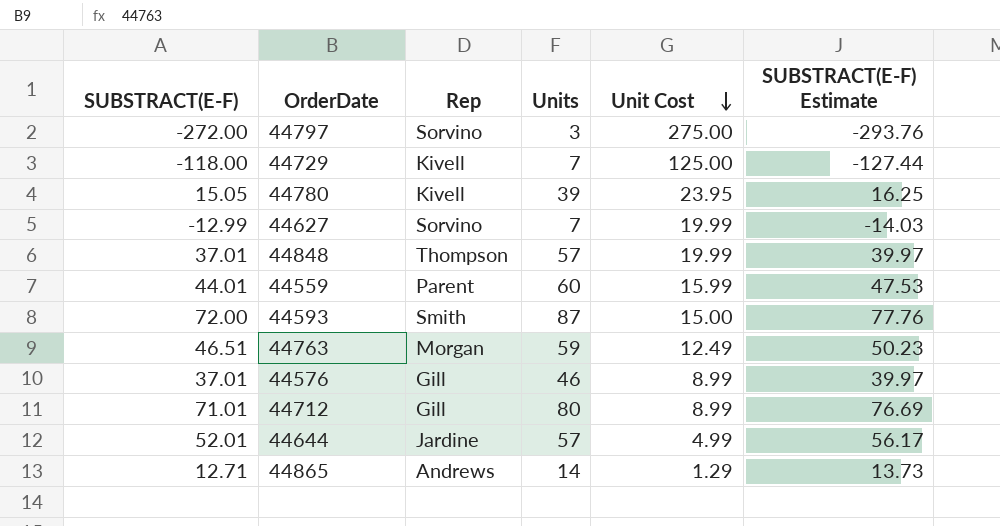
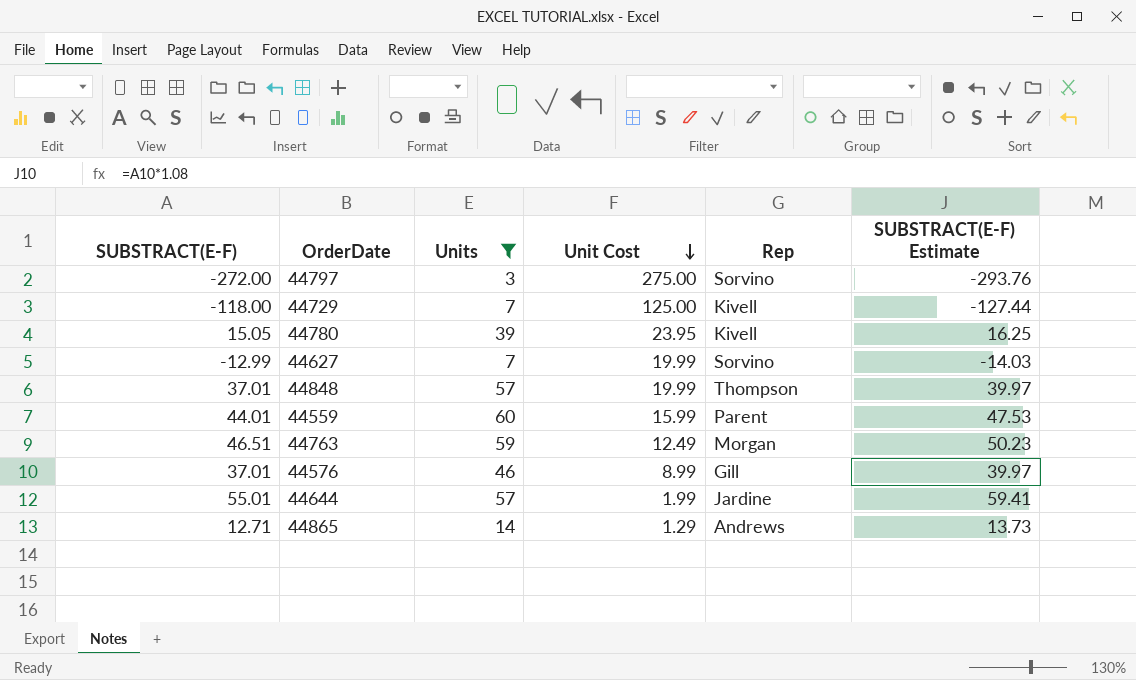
filter: none -> Units <= 60
column Rep | position: 3 -> 5
44644 | SUBSTRACT(E-F): 52.01 -> 55.01
44644 | Unit Cost: 4.99 -> 1.99
44644 | SUBSTRACT(E-F) Estimate: 56.17 -> 59.41

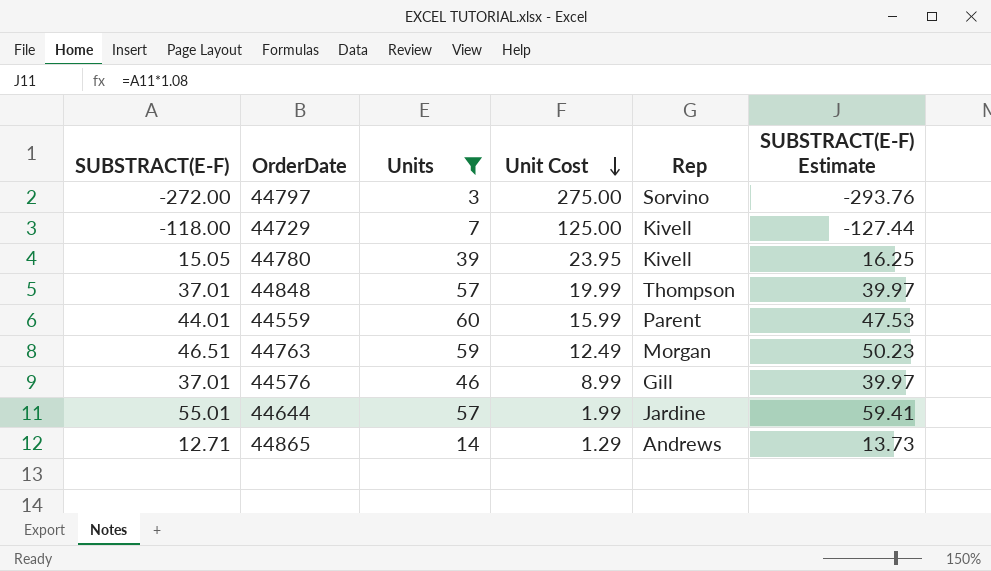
row 44627: -12.99 | 7 | 19.99 | Sorvino | -14.03 -> none

